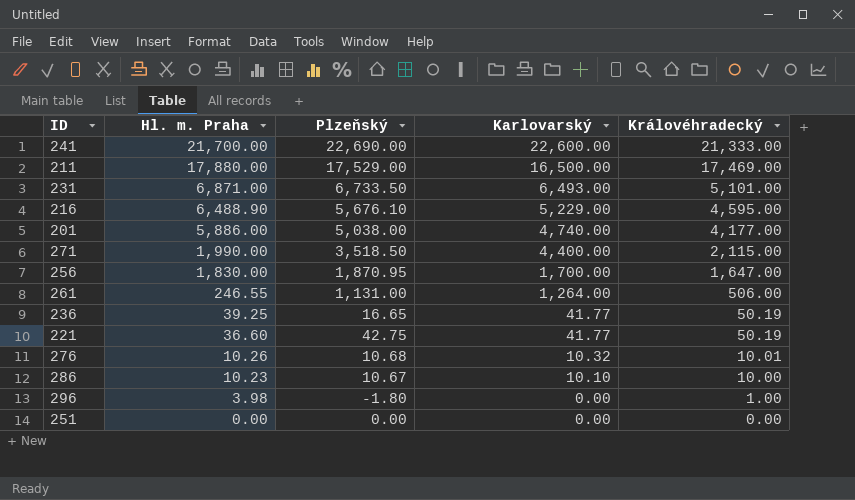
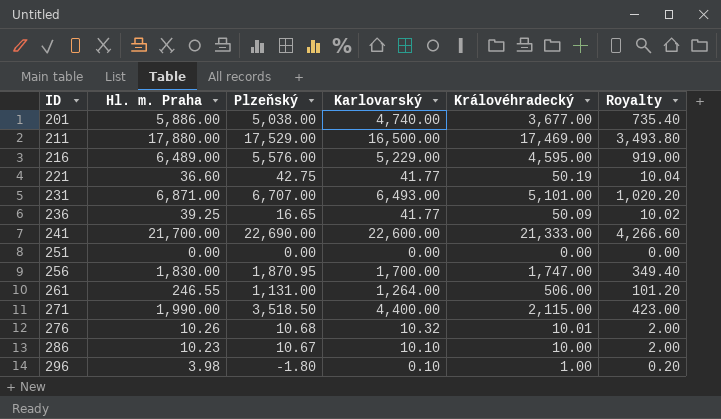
row order: Hl. m. Praha descending -> ID ascending
column Royalty | formula: none -> [Královéhradecký] * 0.2
201 | Královéhradecký: 4,177.00 -> 3,677.00
216 | Hl. m. Praha: 6,488.90 -> 6,489.00
216 | Plzeňský: 5,676.10 -> 5,576.00
231 | Plzeňský: 6,733.50 -> 6,707.00
236 | Královéhradecký: 50.19 -> 50.09
256 | Královéhradecký: 1,647.00 -> 1,747.00
296 | Karlovarský: 0.00 -> 0.10

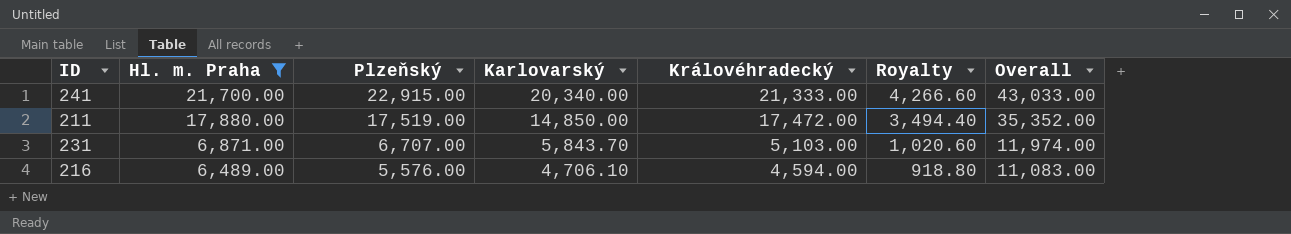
filter: none -> Hl. m. Praha >= 6,489.00
row order: ID ascending -> Hl. m. Praha descending
column Overall | formula: none -> [Hl. m. Praha] + [Královéhradecký]
241 | Plzeňský: 22,690.00 -> 22,915.00
241 | Karlovarský: 22,600.00 -> 20,340.00
211 | Plzeňský: 17,529.00 -> 17,519.00
211 | Karlovarský: 16,500.00 -> 14,850.00
211 | Královéhradecký: 17,469.00 -> 17,472.00
211 | Royalty: 3,493.80 -> 3,494.40
231 | Karlovarský: 6,493.00 -> 5,843.70
231 | Královéhradecký: 5,101.00 -> 5,103.00
231 | Royalty: 1,020.20 -> 1,020.60
216 | Karlovarský: 5,229.00 -> 4,706.10
216 | Královéhradecký: 4,595.00 -> 4,594.00
216 | Royalty: 919.00 -> 918.80

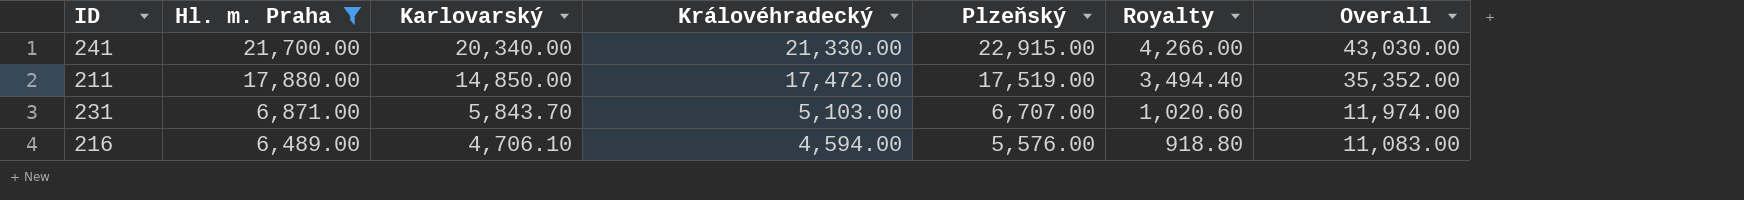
column Plzeňský | position: 3 -> 5
241 | Královéhradecký: 21,333.00 -> 21,330.00
241 | Royalty: 4,266.60 -> 4,266.00
241 | Overall: 43,033.00 -> 43,030.00

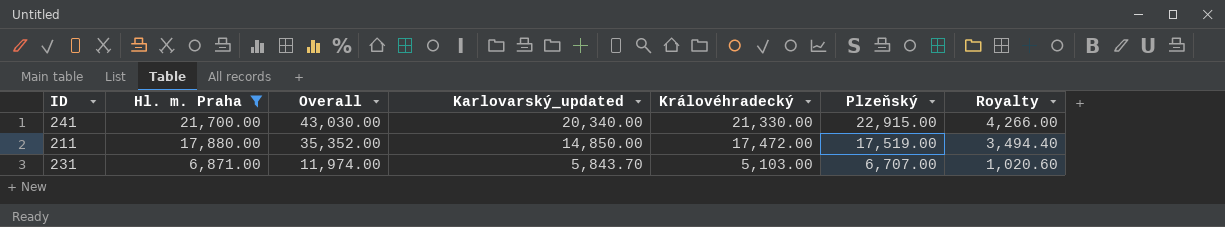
column Overall | position: 7 -> 3
column name: Karlovarský -> Karlovarský_updated
row 216: 6,489.00 | 4,706.10 | 4,594.00 | 5,576.00 | 918.80 | 11,083.00 -> none

